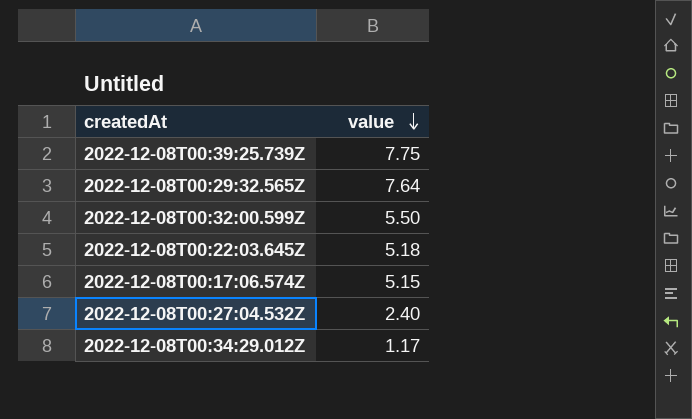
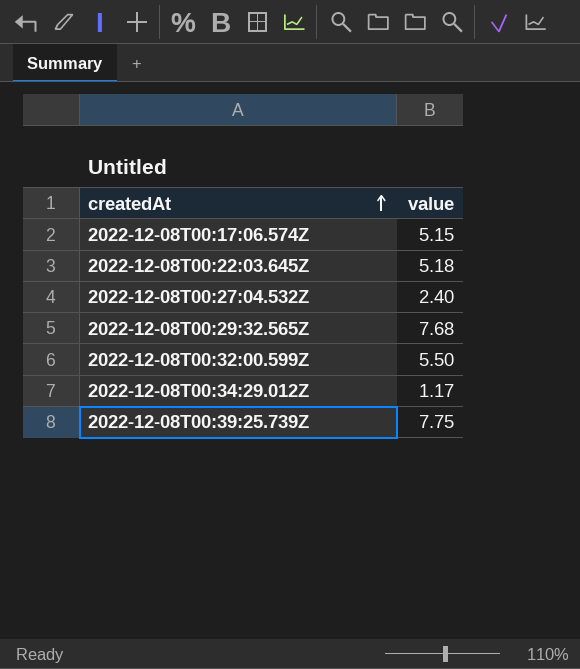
row order: value descending -> createdAt ascending
2022-12-08T00:29:32.565Z | value: 7.64 -> 7.68

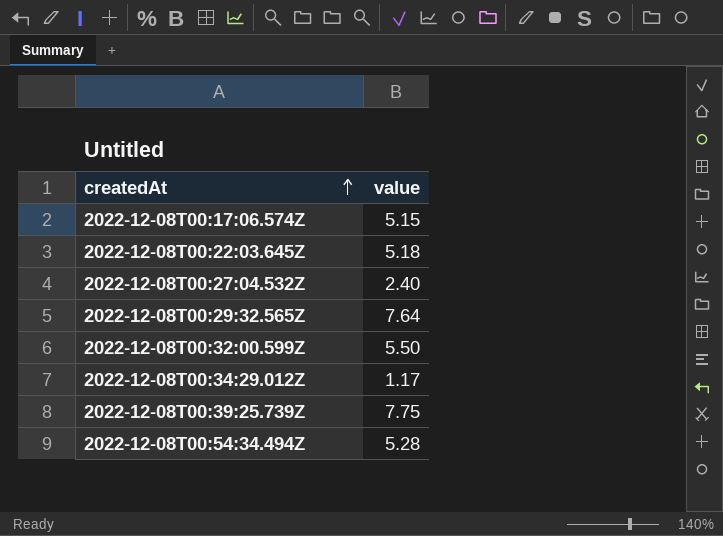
2022-12-08T00:29:32.565Z | value: 7.68 -> 7.64
row 2022-12-08T00:54:34.494Z: none -> 5.28

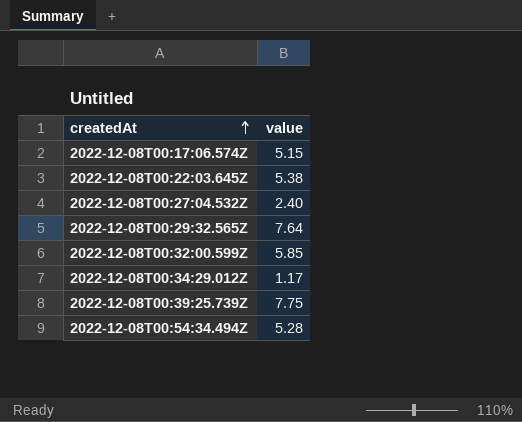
2022-12-08T00:22:03.645Z | value: 5.18 -> 5.38
2022-12-08T00:32:00.599Z | value: 5.50 -> 5.85

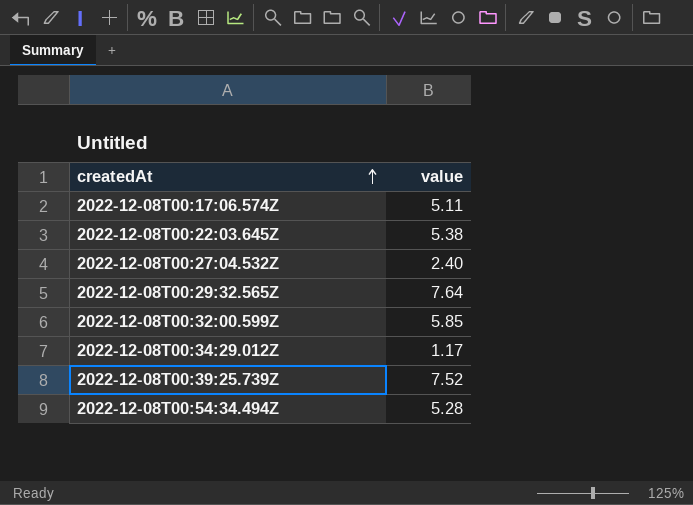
2022-12-08T00:17:06.574Z | value: 5.15 -> 5.11
2022-12-08T00:39:25.739Z | value: 7.75 -> 7.52

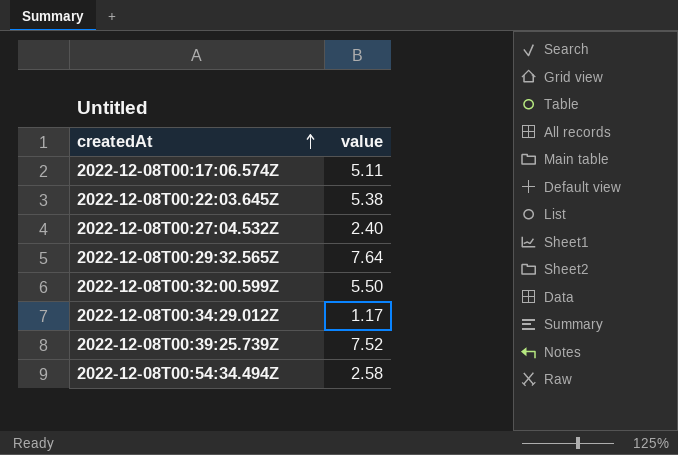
2022-12-08T00:32:00.599Z | value: 5.85 -> 5.50
2022-12-08T00:54:34.494Z | value: 5.28 -> 2.58

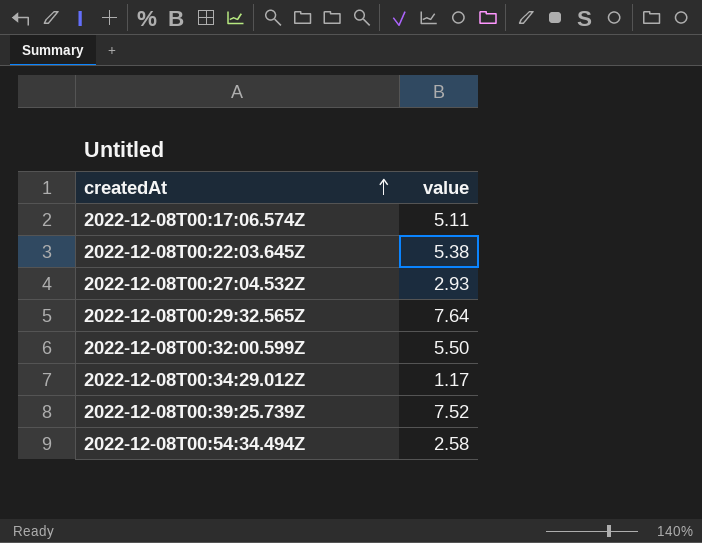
2022-12-08T00:27:04.532Z | value: 2.40 -> 2.93

